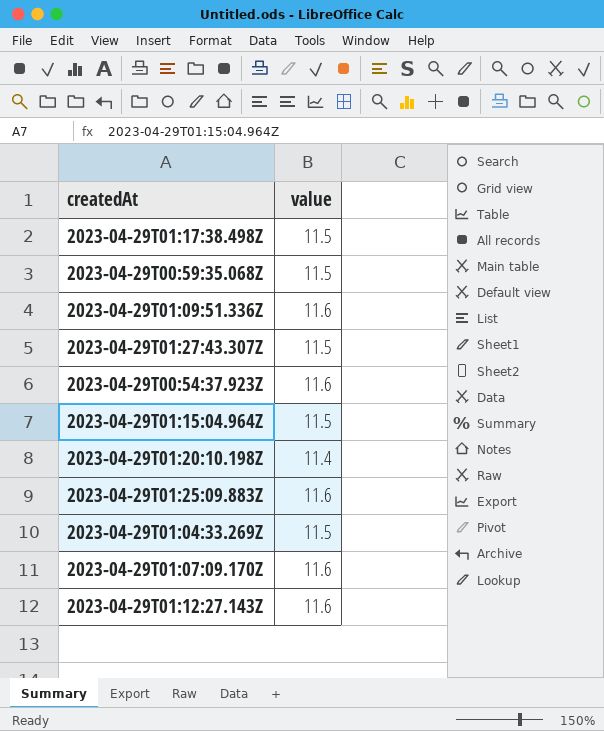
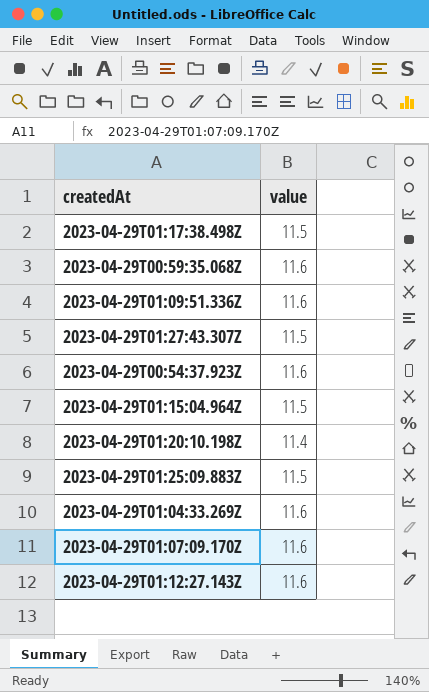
2023-04-29T00:59:35.068Z | value: 11.5 -> 11.6
2023-04-29T01:25:09.883Z | value: 11.6 -> 11.5
2023-04-29T01:04:33.269Z | value: 11.5 -> 11.6

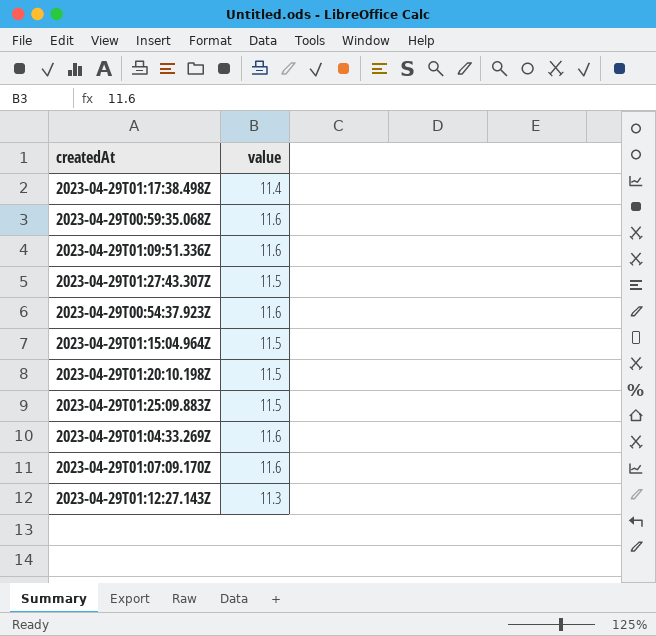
2023-04-29T01:17:38.498Z | value: 11.5 -> 11.4
2023-04-29T01:20:10.198Z | value: 11.4 -> 11.5
2023-04-29T01:12:27.143Z | value: 11.6 -> 11.3

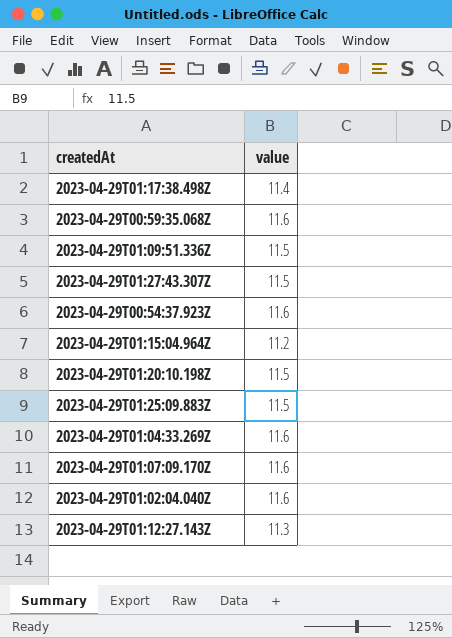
2023-04-29T01:09:51.336Z | value: 11.6 -> 11.5
2023-04-29T01:15:04.964Z | value: 11.5 -> 11.2
row 2023-04-29T01:02:04.040Z: none -> 11.6

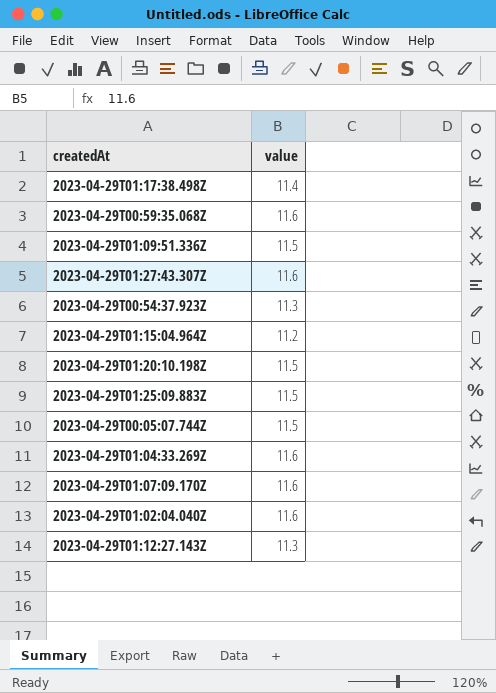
2023-04-29T01:27:43.307Z | value: 11.5 -> 11.6
2023-04-29T00:54:37.923Z | value: 11.6 -> 11.3
row 2023-04-29T00:05:07.744Z: none -> 11.5

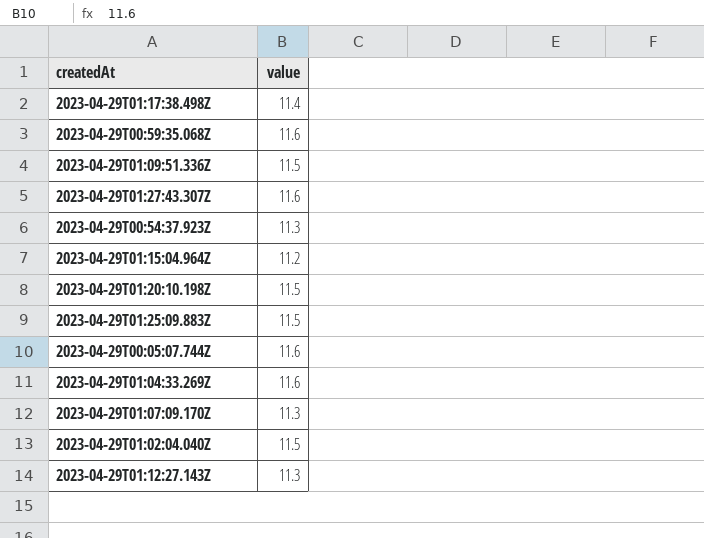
2023-04-29T00:05:07.744Z | value: 11.5 -> 11.6
2023-04-29T01:07:09.170Z | value: 11.6 -> 11.3
2023-04-29T01:02:04.040Z | value: 11.6 -> 11.5

